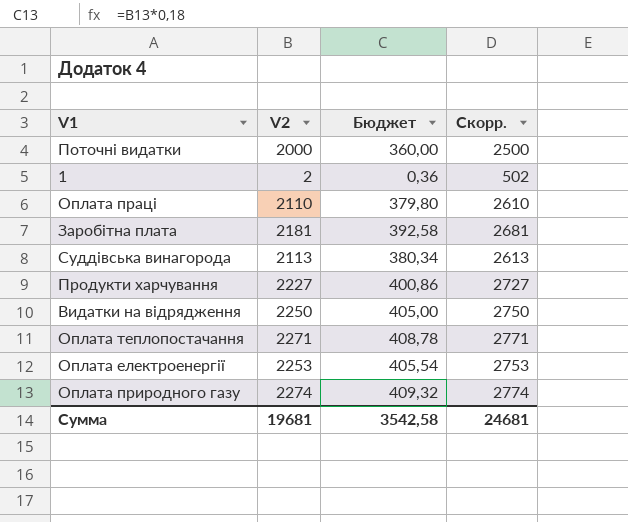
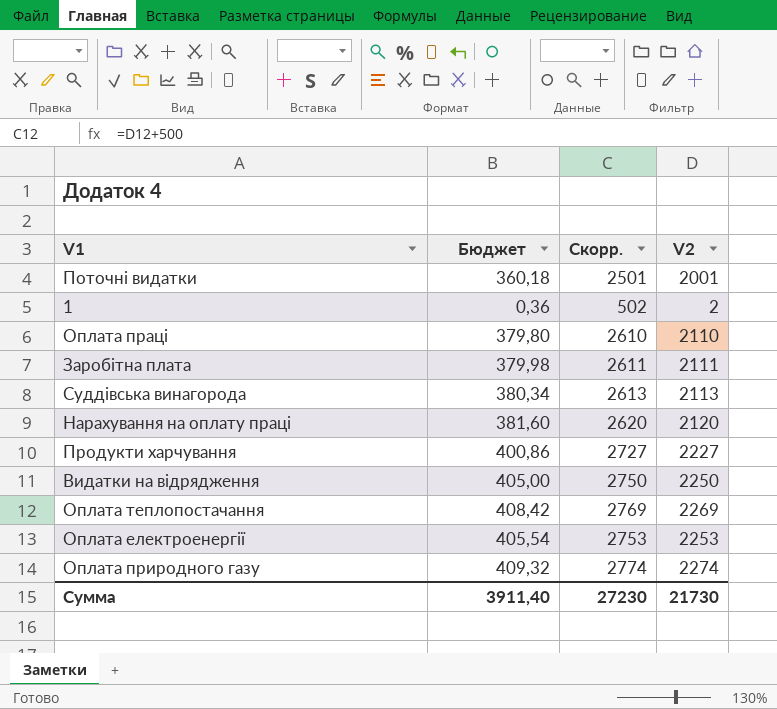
column V2 | position: 2 -> 4
Поточні видатки | Бюджет: 360,00 -> 360,18
Поточні видатки | Скорр.: 2500 -> 2501
Поточні видатки | V2: 2000 -> 2001
Заробітна плата | Бюджет: 392,58 -> 379,98
Заробітна плата | Скорр.: 2681 -> 2611
Заробітна плата | V2: 2181 -> 2111
row Нарахування на оплату праці: none -> 381,60 | 2620 | 2120
Оплата теплопостачання | Бюджет: 408,78 -> 408,42
Оплата теплопостачання | Скорр.: 2771 -> 2769
Оплата теплопостачання | V2: 2271 -> 2269
Сумма | Бюджет: 3542,58 -> 3911,40
Сумма | Скорр.: 24681 -> 27230
Сумма | V2: 19681 -> 21730

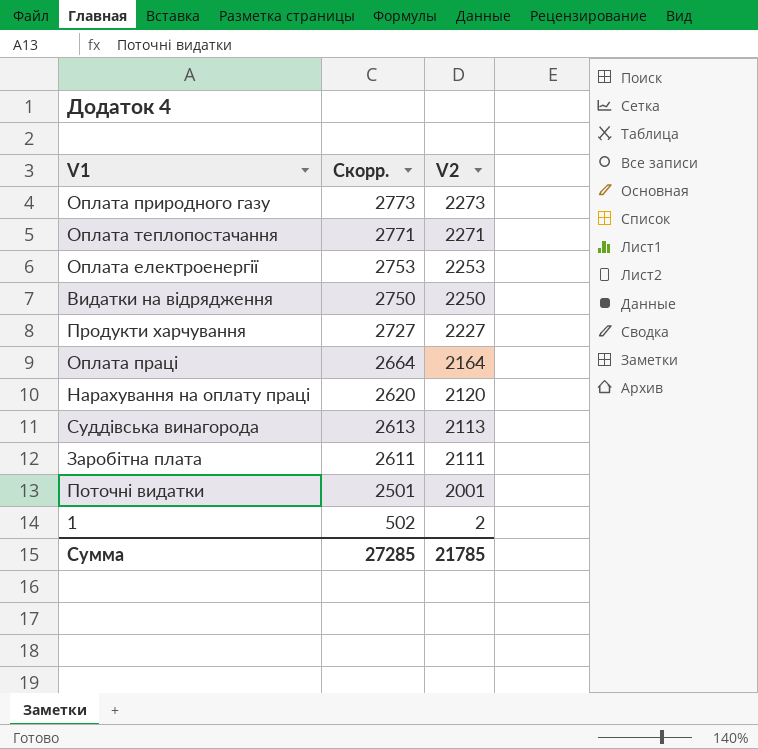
row order: none -> Скорр. descending
column Бюджет | formula: [V2] * 0,18 -> none
Оплата природного газу | Скорр.: 2774 -> 2773
Оплата природного газу | V2: 2274 -> 2273
Оплата теплопостачання | Скорр.: 2769 -> 2771
Оплата теплопостачання | V2: 2269 -> 2271
Оплата праці | Скорр.: 2610 -> 2664
Оплата праці | V2: 2110 -> 2164
Сумма | Скорр.: 27230 -> 27285
Сумма | V2: 21730 -> 21785

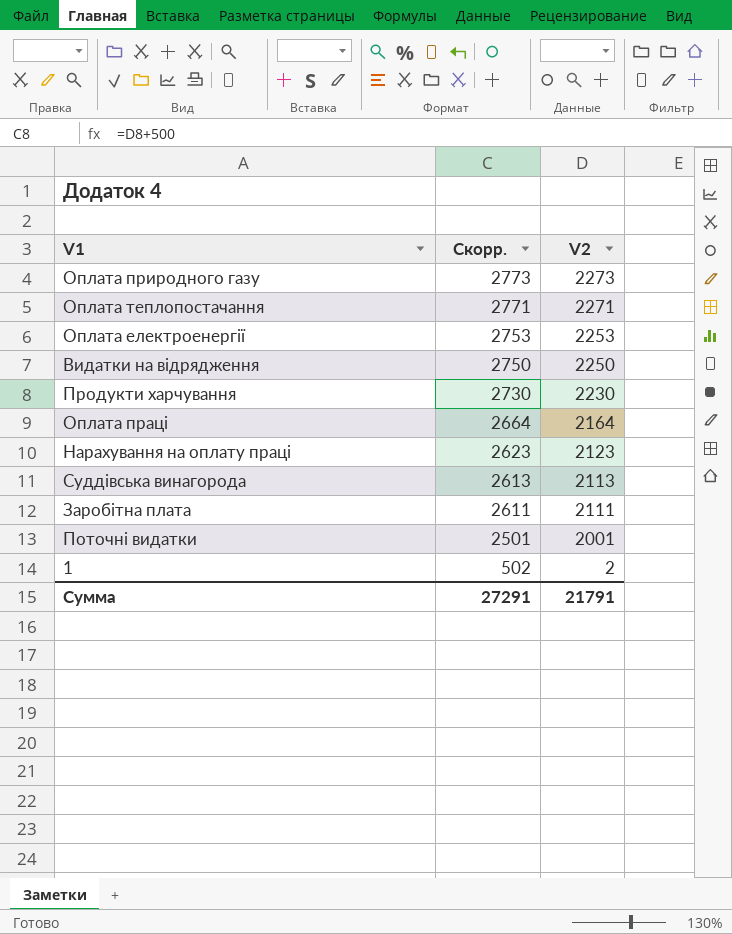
Продукти харчування | Скорр.: 2727 -> 2730
Продукти харчування | V2: 2227 -> 2230
Нарахування на оплату праці | Скорр.: 2620 -> 2623
Нарахування на оплату праці | V2: 2120 -> 2123
Сумма | Скорр.: 27285 -> 27291
Сумма | V2: 21785 -> 21791

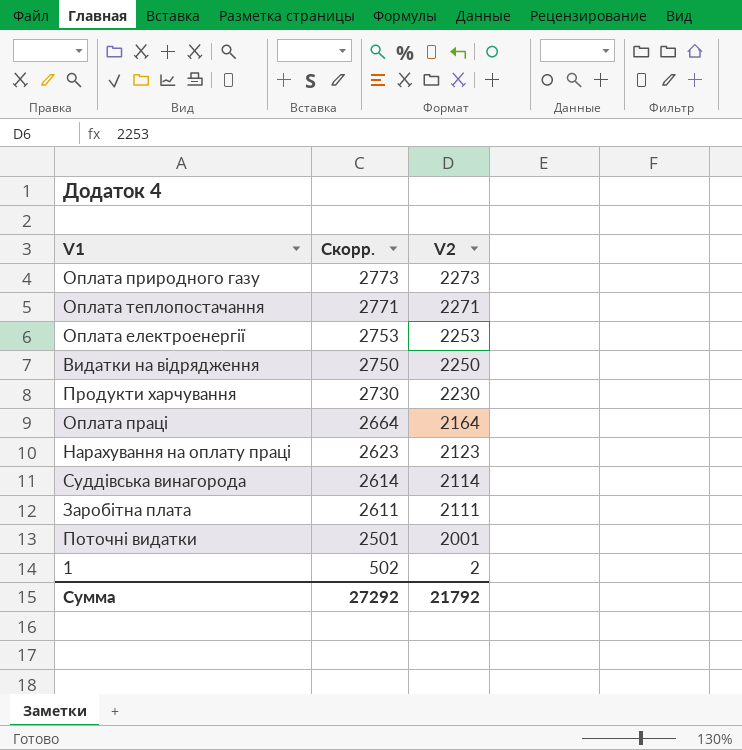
Суддівська винагорода | Скорр.: 2613 -> 2614
Суддівська винагорода | V2: 2113 -> 2114
Сумма | Скорр.: 27291 -> 27292
Сумма | V2: 21791 -> 21792

